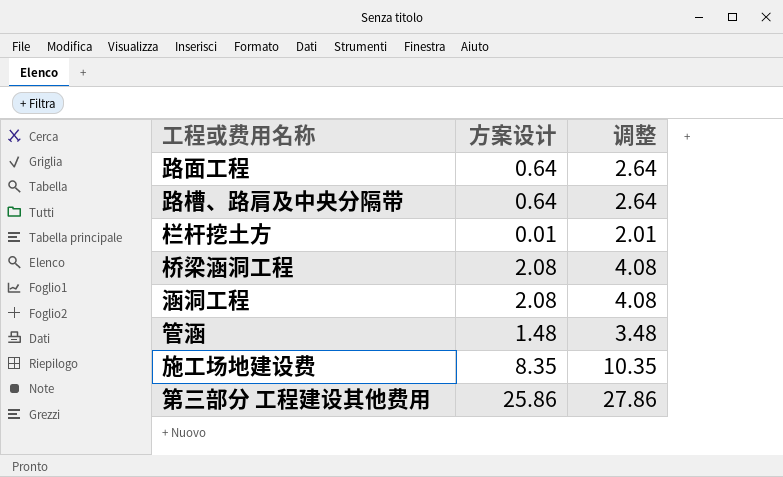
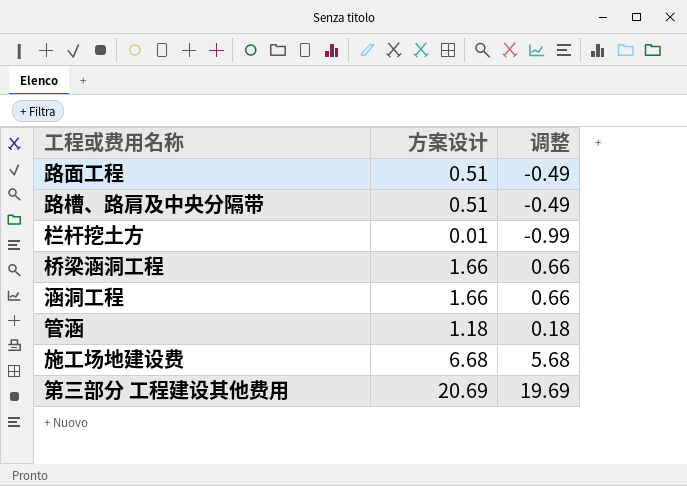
column 调整 | formula: [方案设计] + 2 -> [方案设计] - 1
路面工程 | 方案设计: 0.64 -> 0.51
路槽、路肩及中央分隔带 | 方案设计: 0.64 -> 0.51
桥梁涵洞工程 | 方案设计: 2.08 -> 1.66
涵洞工程 | 方案设计: 2.08 -> 1.66
管涵 | 方案设计: 1.48 -> 1.18
施工场地建设费 | 方案设计: 8.35 -> 6.68
第三部分 工程建设其他费用 | 方案设计: 25.86 -> 20.69

